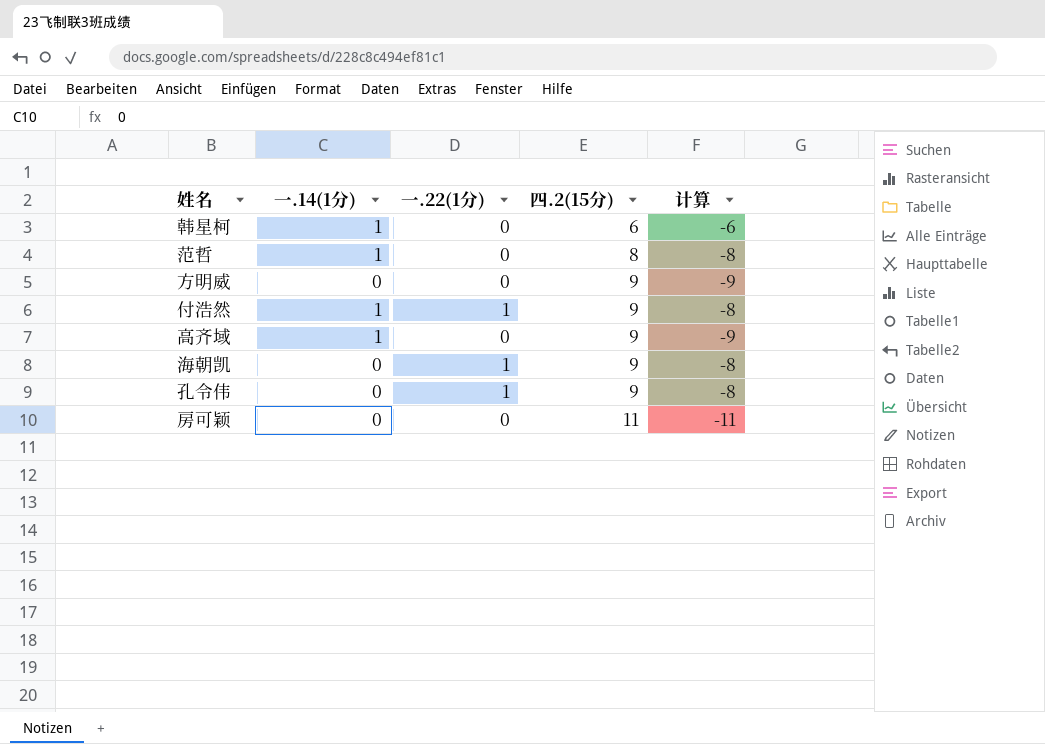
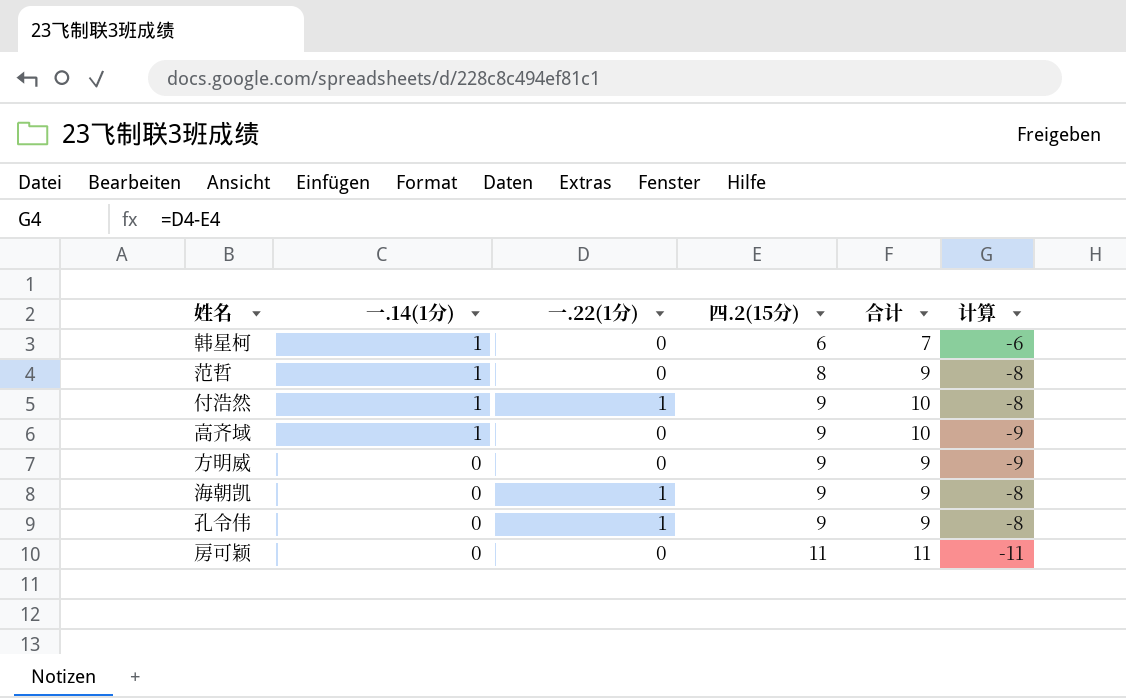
row order: 四.2(15分) ascending -> 一.14(1分) descending
column 合计 | formula: none -> [一.14(1分)] + [四.2(15分)]

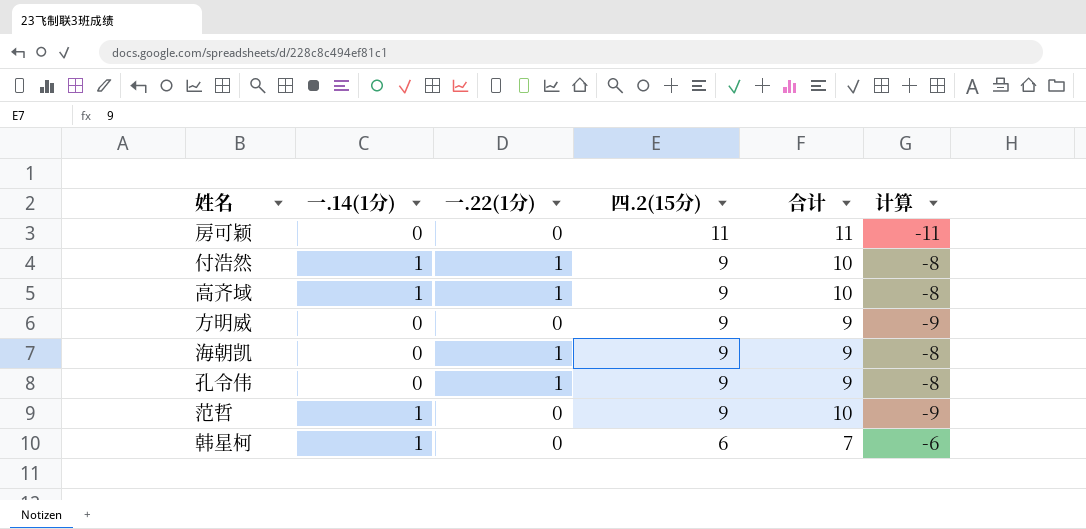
row order: 一.14(1分) descending -> 四.2(15分) descending
高齐域 | 一.22(1分): 0 -> 1
高齐域 | 计算: -9 -> -8
范哲 | 四.2(15分): 8 -> 9
范哲 | 合计: 9 -> 10
范哲 | 计算: -8 -> -9

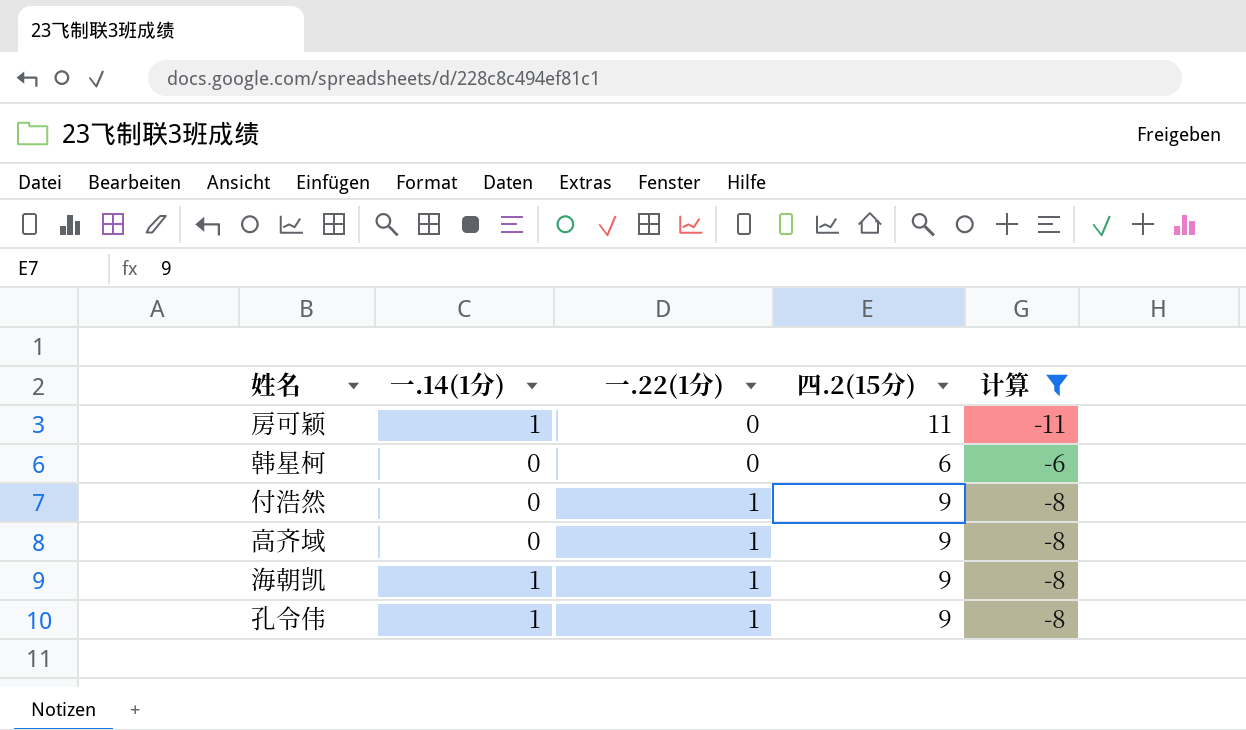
filter: none -> 计算 != -9
row order: 四.2(15分) descending -> 一.22(1分) ascending
column 合计 | formula: [一.14(1分)] + [四.2(15分)] -> none
房可颖 | 一.14(1分): 0 -> 1
韩星柯 | 一.14(1分): 1 -> 0
付浩然 | 一.14(1分): 1 -> 0
高齐域 | 一.14(1分): 1 -> 0
海朝凯 | 一.14(1分): 0 -> 1
孔令伟 | 一.14(1分): 0 -> 1

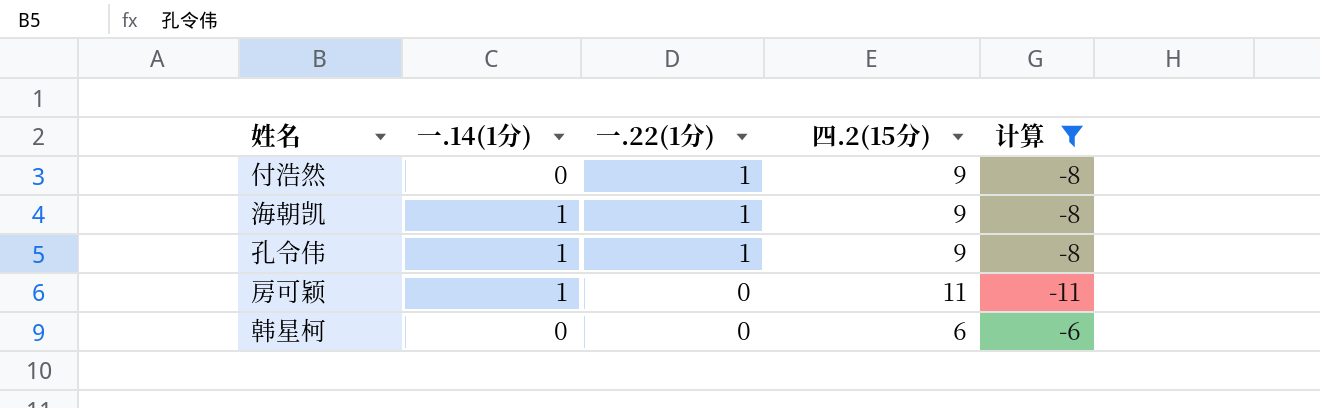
row order: 一.22(1分) ascending -> 一.22(1分) descending
row 高齐域: 0 | 1 | 9 | -8 -> none

